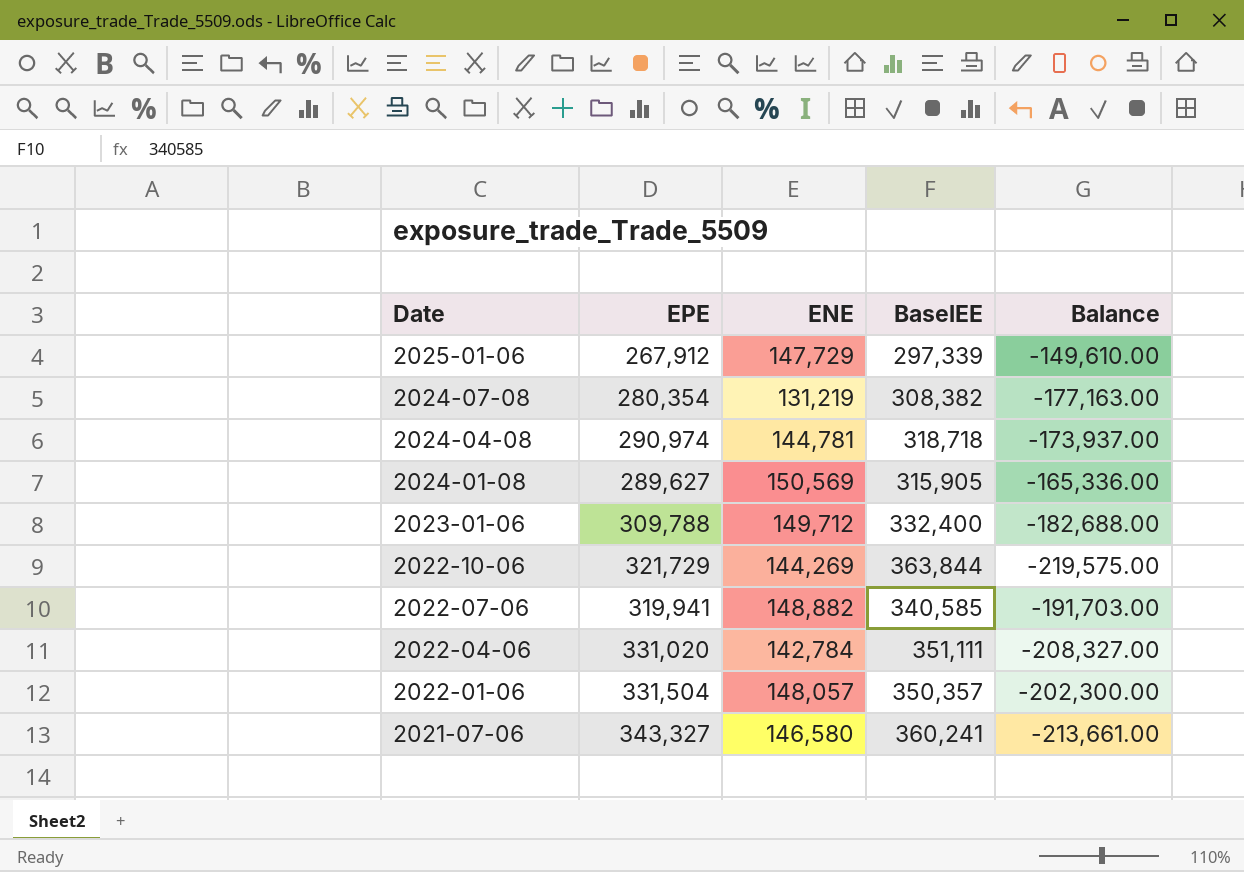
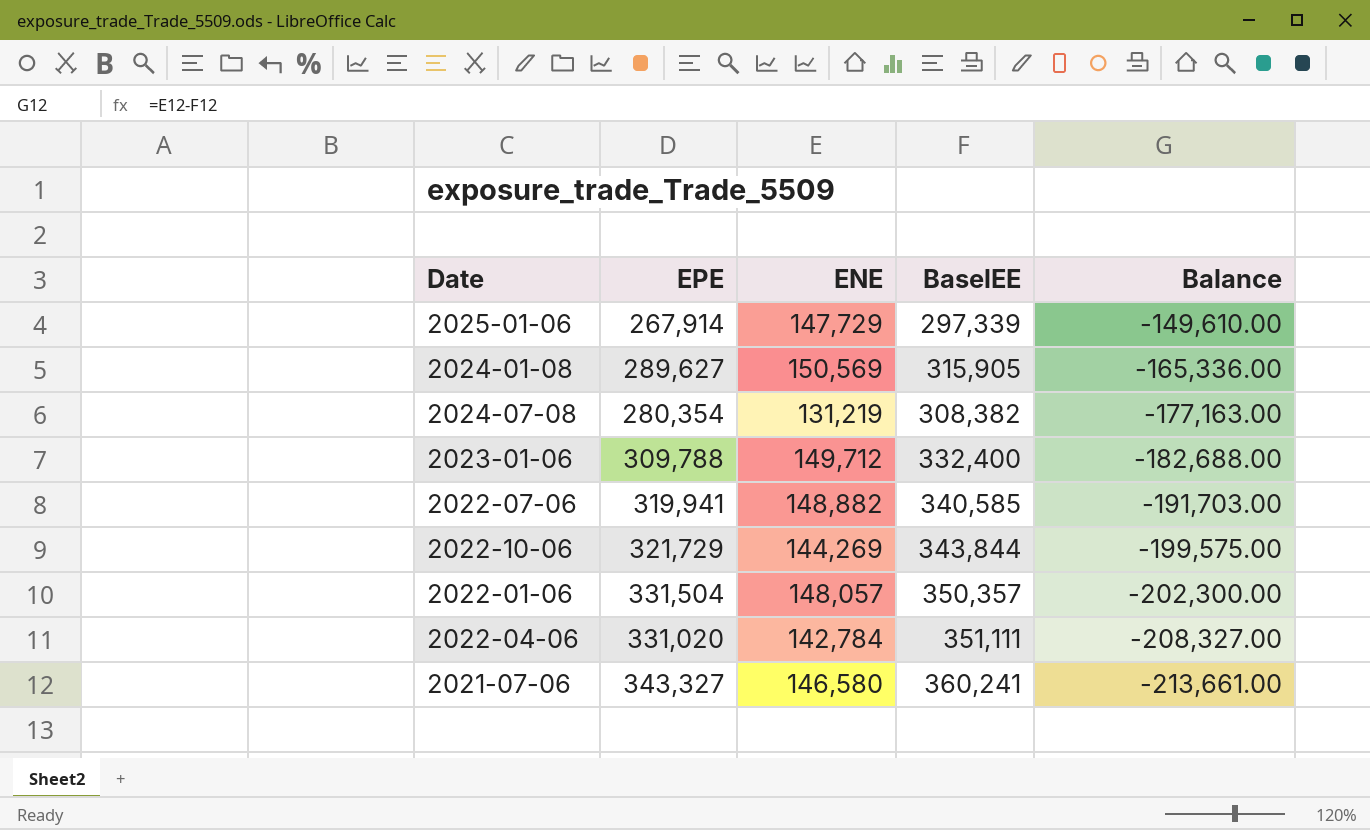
row order: Date descending -> Balance descending
row 2024-04-08: 290,974 | 144,781 | 318,718 | -173,937.00 -> none
2025-01-06 | EPE: 267,912 -> 267,914
2022-10-06 | BaselEE: 363,844 -> 343,844
2022-10-06 | Balance: -219,575.00 -> -199,575.00

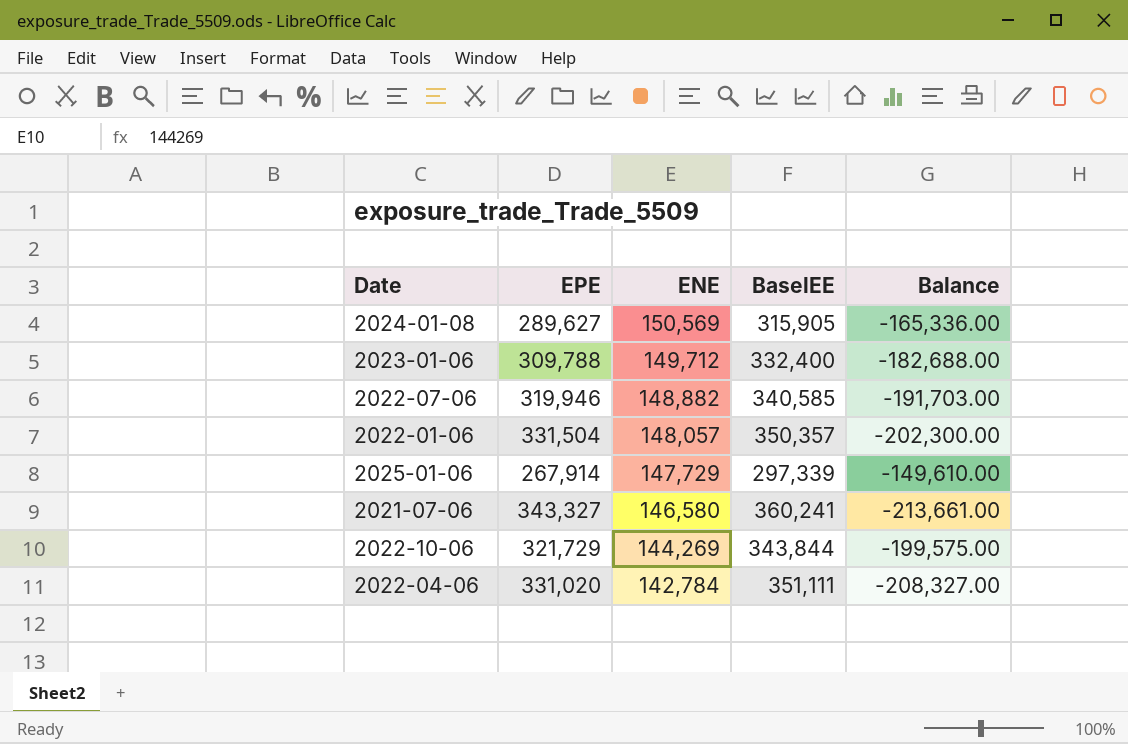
row order: Balance descending -> ENE descending
row 2024-07-08: 280,354 | 131,219 | 308,382 | -177,163.00 -> none
2022-07-06 | EPE: 319,941 -> 319,946

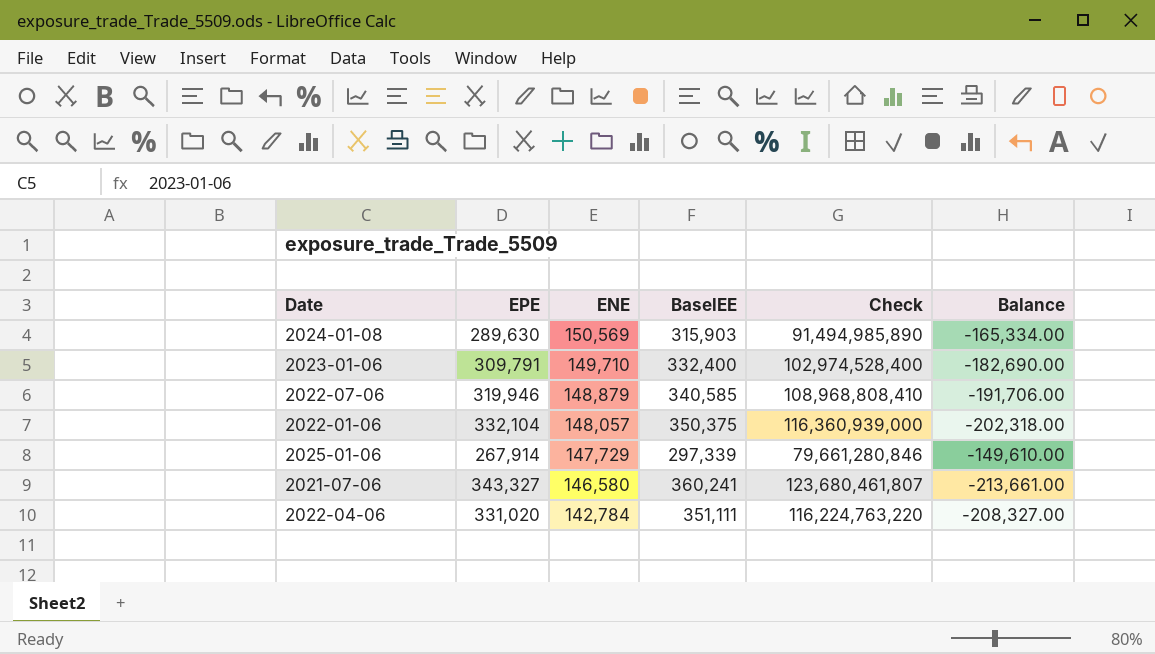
column Check | formula: none -> [EPE] * [BaselEE]
row 2022-10-06: 321,729 | 144,269 | 343,844 | -199,575.00 -> none
2024-01-08 | EPE: 289,627 -> 289,630
2024-01-08 | BaselEE: 315,905 -> 315,903
2024-01-08 | Balance: -165,336.00 -> -165,334.00
2023-01-06 | EPE: 309,788 -> 309,791
2023-01-06 | ENE: 149,712 -> 149,710
2023-01-06 | Balance: -182,688.00 -> -182,690.00
2022-07-06 | ENE: 148,882 -> 148,879
2022-07-06 | Balance: -191,703.00 -> -191,706.00
2022-01-06 | EPE: 331,504 -> 332,104
2022-01-06 | BaselEE: 350,357 -> 350,375
2022-01-06 | Balance: -202,300.00 -> -202,318.00

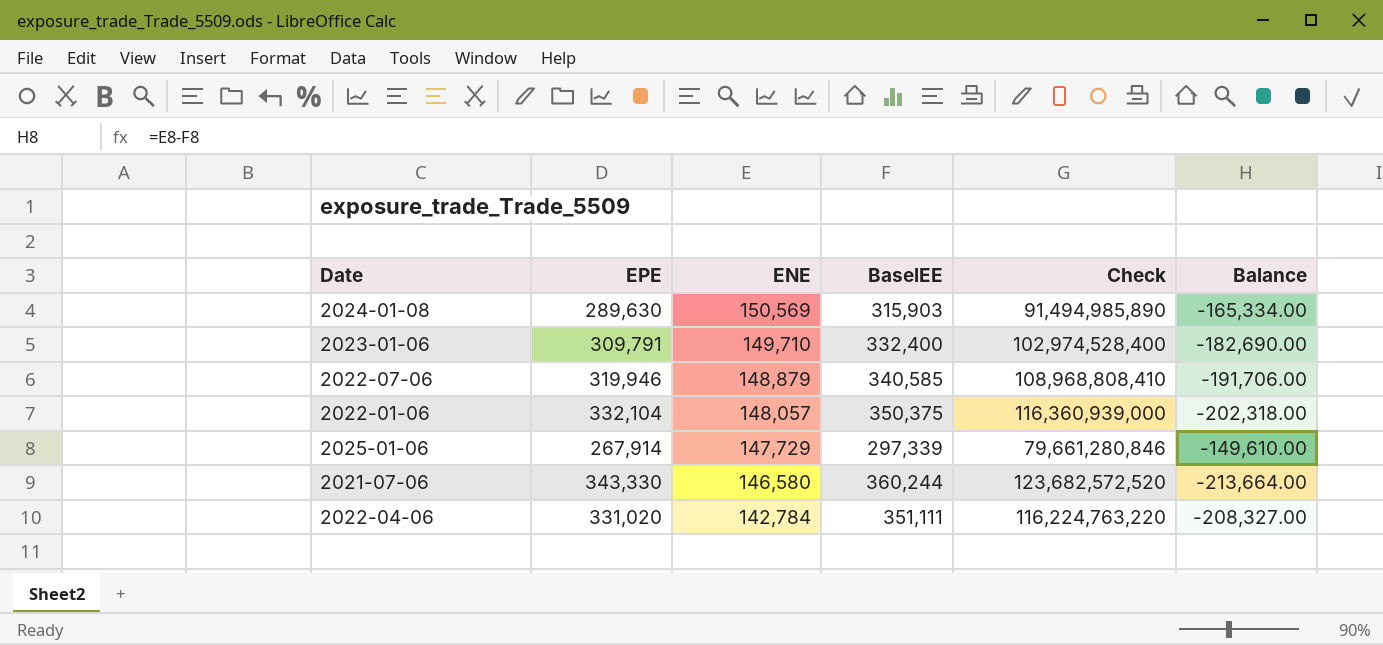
2021-07-06 | EPE: 343,327 -> 343,330
2021-07-06 | BaselEE: 360,241 -> 360,244
2021-07-06 | Check: 123,680,461,807 -> 123,682,572,520
2021-07-06 | Balance: -213,661.00 -> -213,664.00

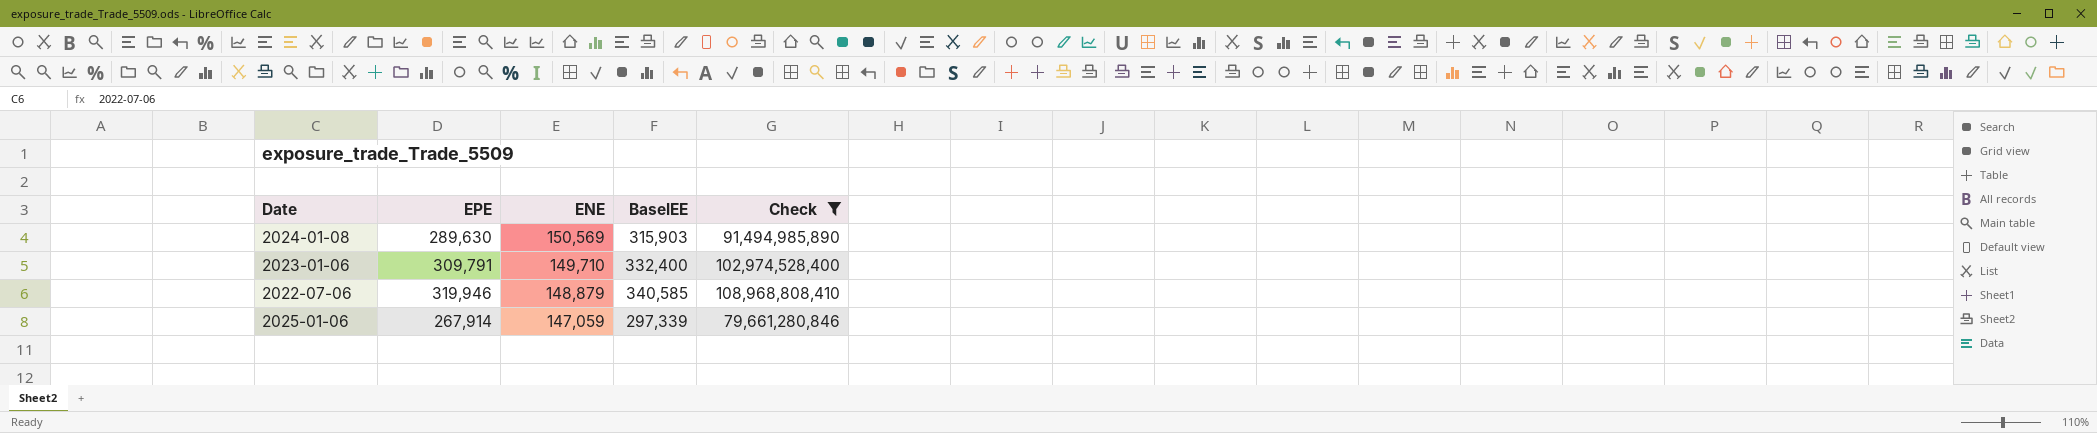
filter: none -> Check <= 108,968,808,410
column Balance | formula: [ENE] - [BaselEE] -> none
2025-01-06 | ENE: 147,729 -> 147,059

